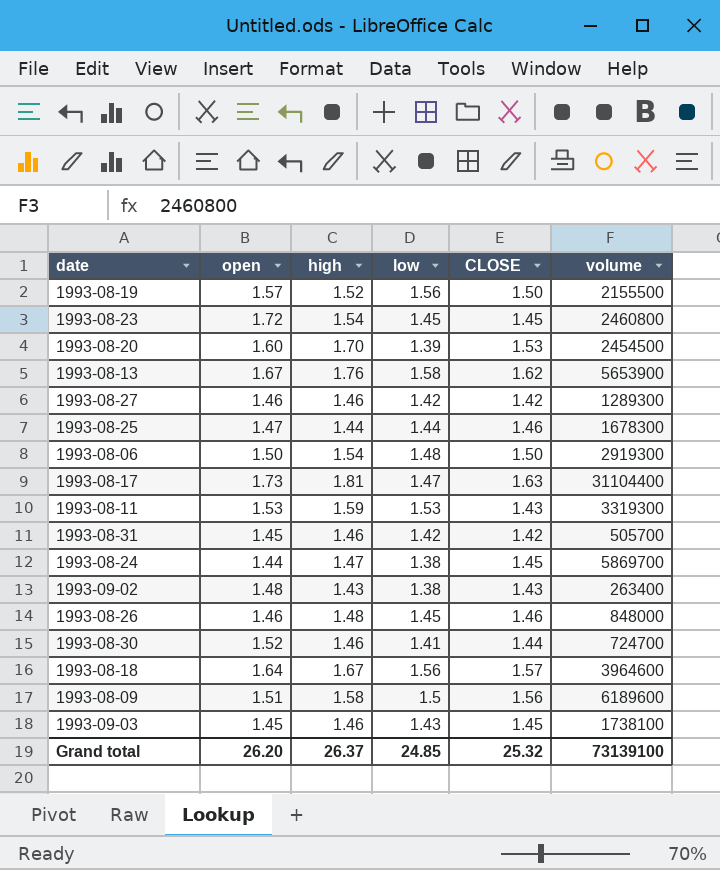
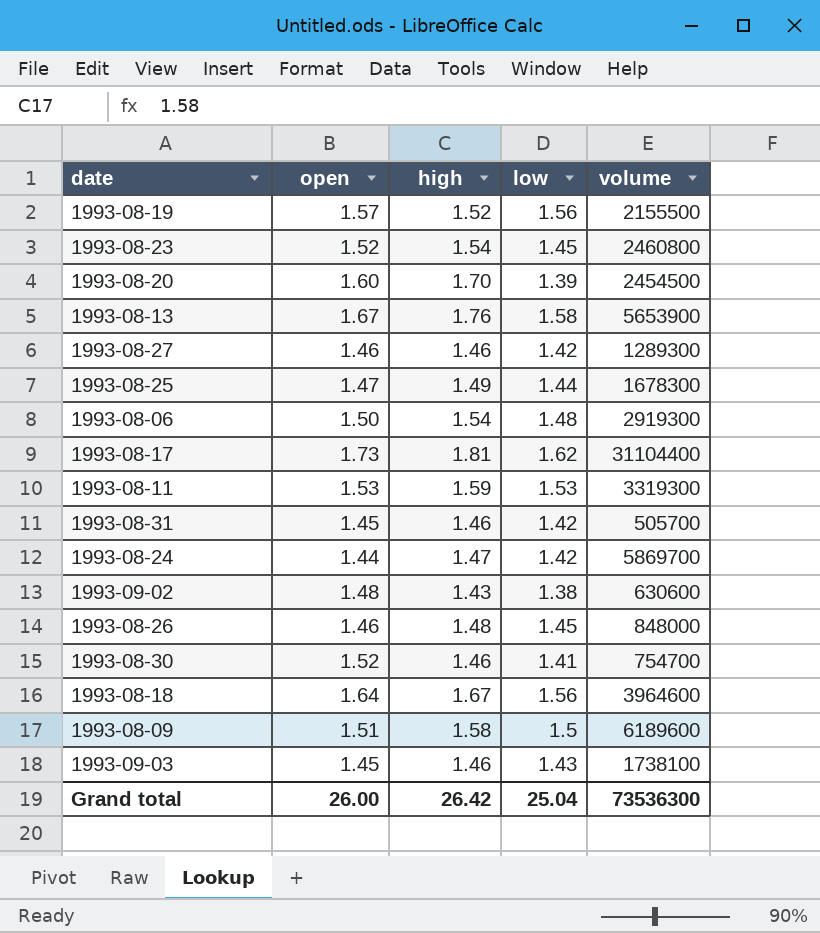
column CLOSE | position: 5 -> none
1993-08-23 | open: 1.72 -> 1.52
1993-08-25 | high: 1.44 -> 1.49
1993-08-17 | low: 1.47 -> 1.62
1993-08-24 | low: 1.38 -> 1.42
1993-09-02 | volume: 263400 -> 630600
1993-08-30 | volume: 724700 -> 754700
Grand total | open: 26.20 -> 26.00
Grand total | high: 26.37 -> 26.42
Grand total | low: 24.85 -> 25.04
Grand total | volume: 73139100 -> 73536300

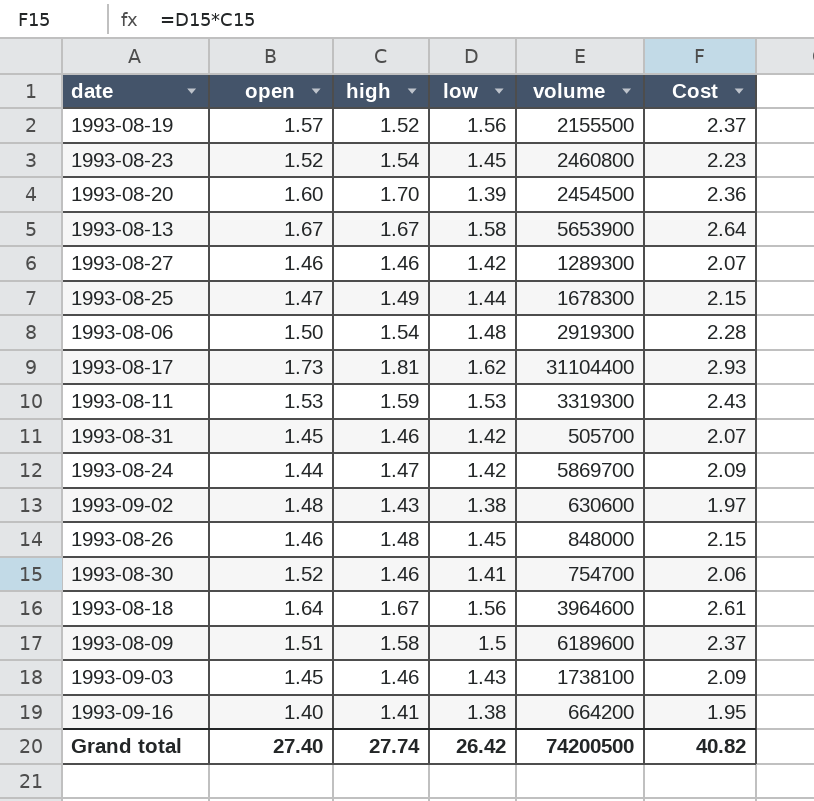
column Cost | formula: none -> [high] * [low]
1993-08-13 | high: 1.76 -> 1.67
row 1993-09-16: none -> 1.40 | 1.41 | 1.38 | 664200 | 1.95
Grand total | open: 26.00 -> 27.40
Grand total | high: 26.42 -> 27.74
Grand total | low: 25.04 -> 26.42
Grand total | volume: 73536300 -> 74200500

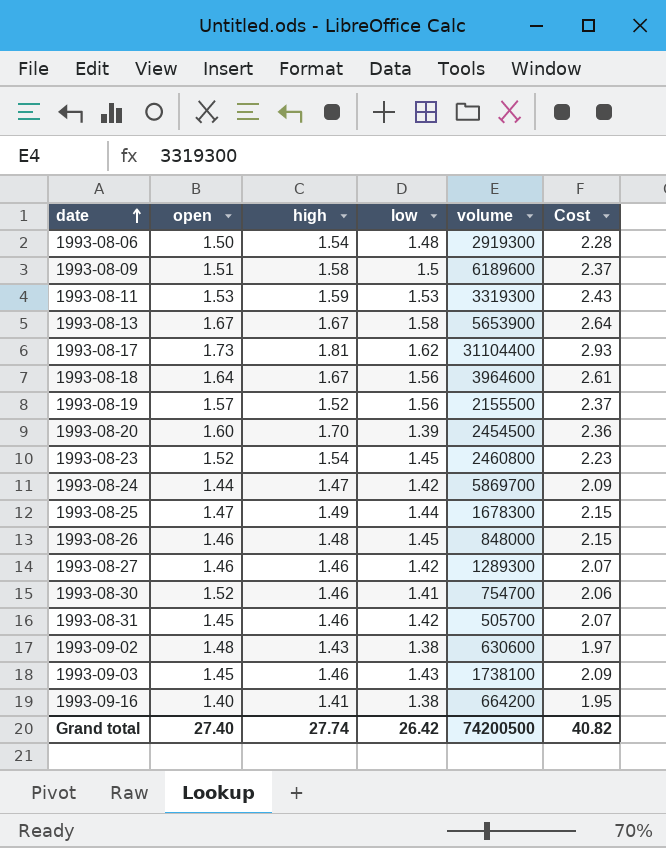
row order: none -> date ascending

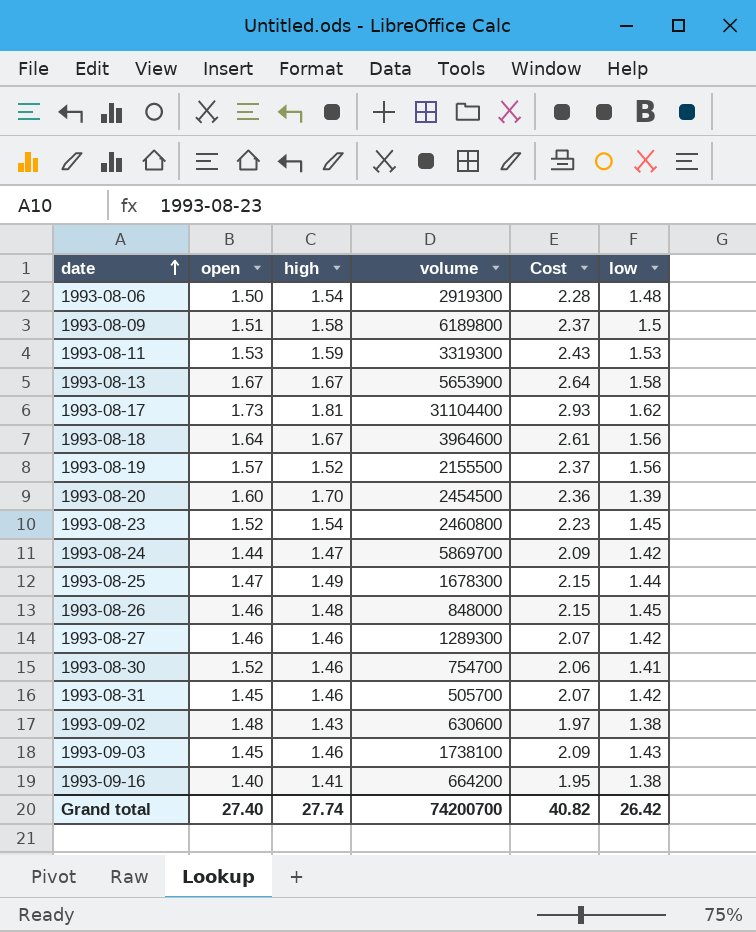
column low | position: 4 -> 6
1993-08-09 | volume: 6189600 -> 6189800
Grand total | volume: 74200500 -> 74200700

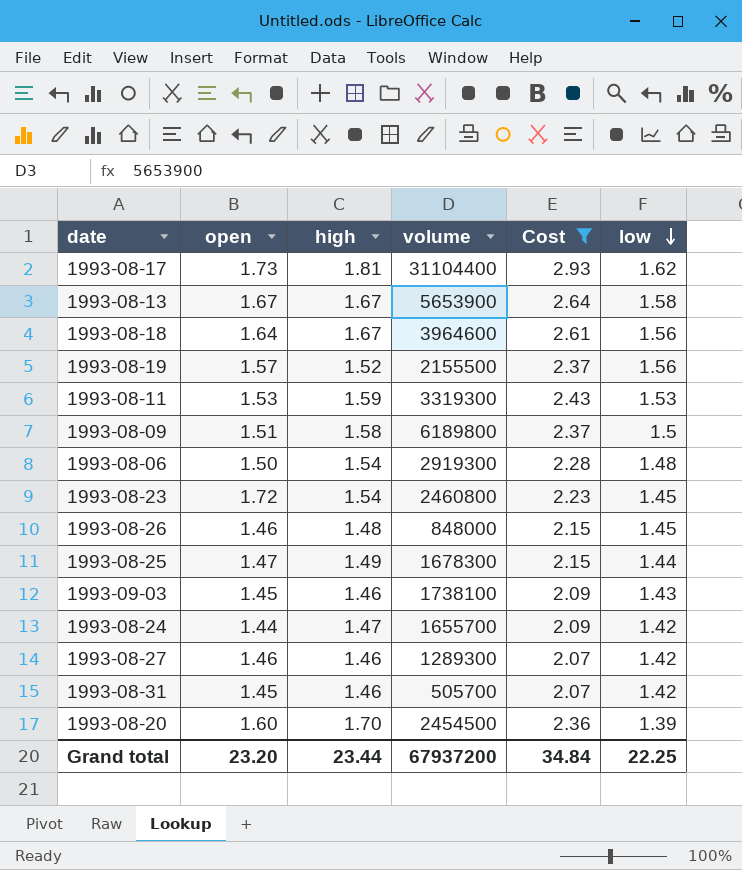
filter: none -> Cost >= 2.07
row order: date ascending -> low descending
1993-08-23 | open: 1.52 -> 1.72
1993-08-24 | volume: 5869700 -> 1655700
Grand total | open: 27.40 -> 23.20
Grand total | high: 27.74 -> 23.44
Grand total | volume: 74200700 -> 67937200
Grand total | Cost: 40.82 -> 34.84
Grand total | low: 26.42 -> 22.25

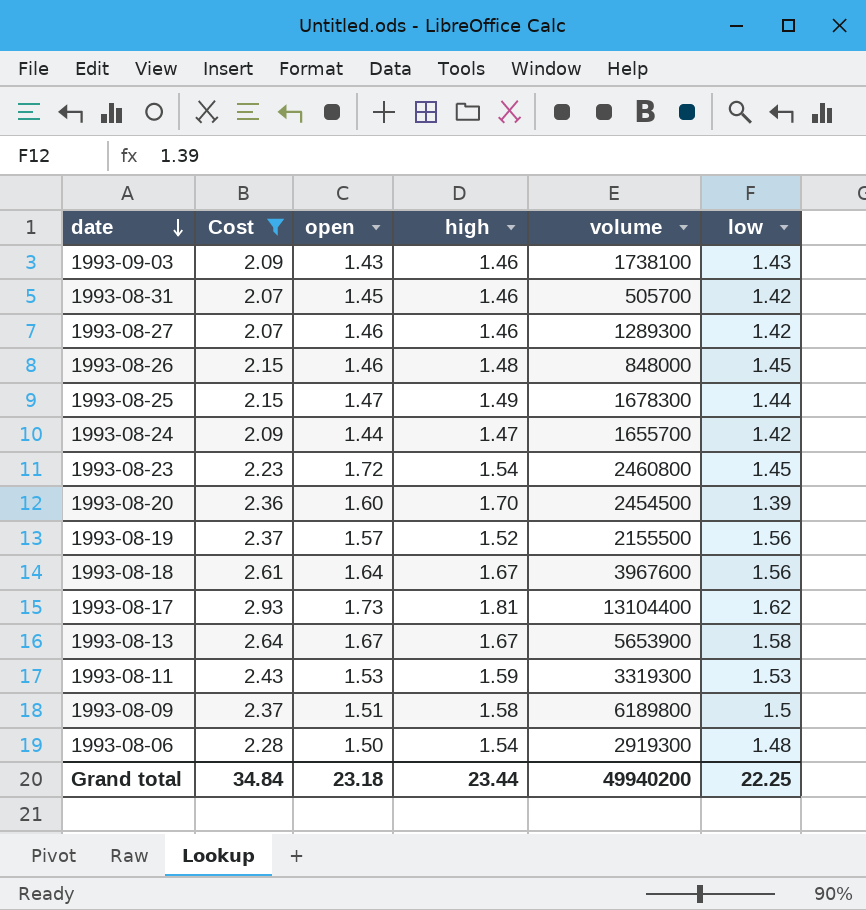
row order: low descending -> date descending
column Cost | position: 5 -> 2
1993-09-03 | open: 1.45 -> 1.43
1993-08-18 | volume: 3964600 -> 3967600
1993-08-17 | volume: 31104400 -> 13104400
Grand total | open: 23.20 -> 23.18
Grand total | volume: 67937200 -> 49940200

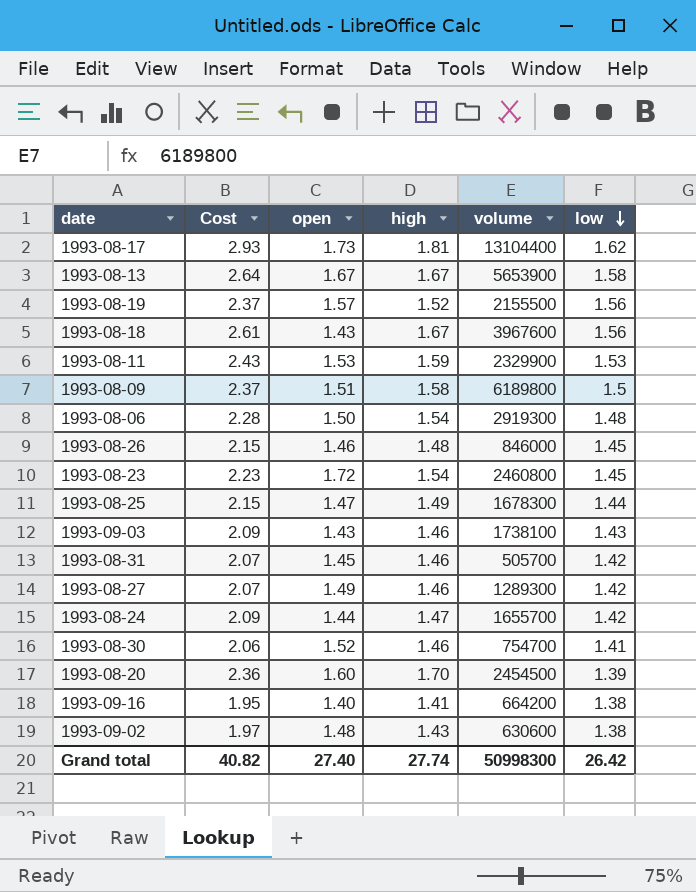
filter: Cost >= 2.07 -> none
row order: date descending -> low descending
1993-08-18 | open: 1.64 -> 1.43
1993-08-11 | volume: 3319300 -> 2329900
1993-08-26 | volume: 848000 -> 846000
1993-08-27 | open: 1.46 -> 1.49
Grand total | Cost: 34.84 -> 40.82
Grand total | open: 23.18 -> 27.40
Grand total | high: 23.44 -> 27.74
Grand total | volume: 49940200 -> 50998300
Grand total | low: 22.25 -> 26.42

